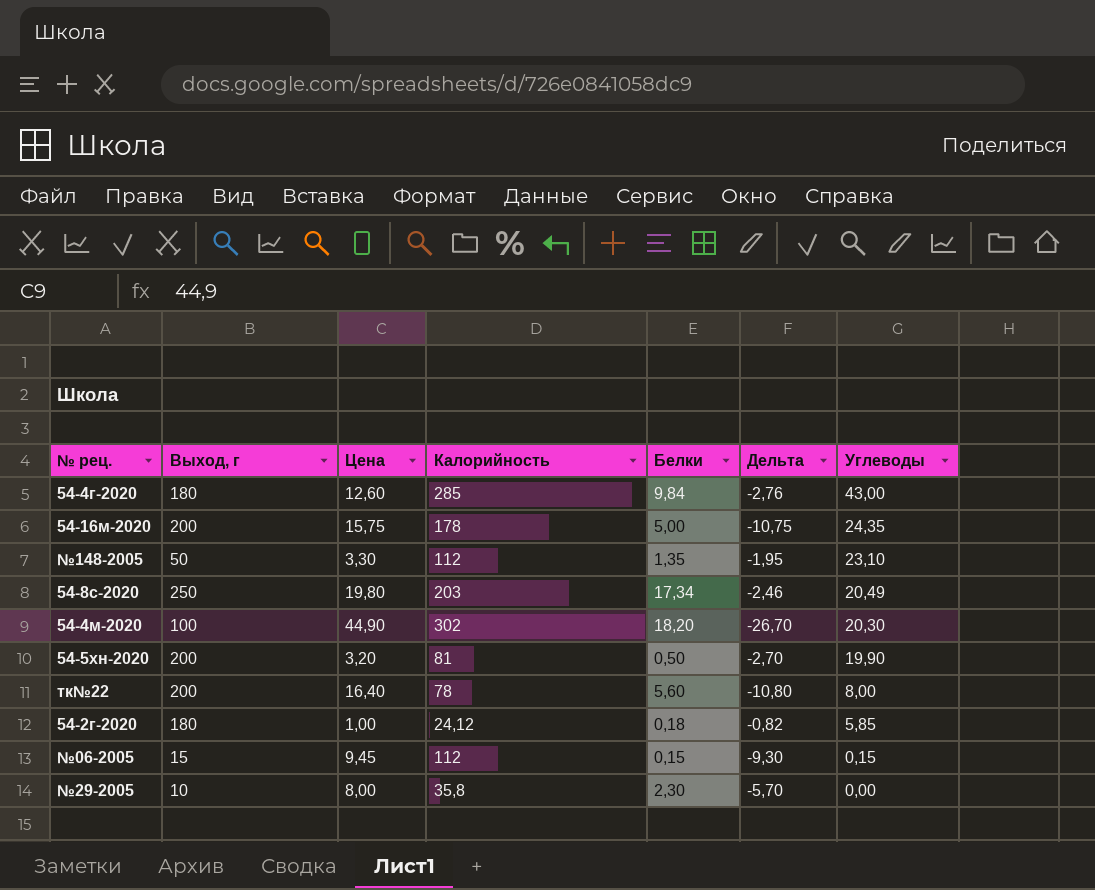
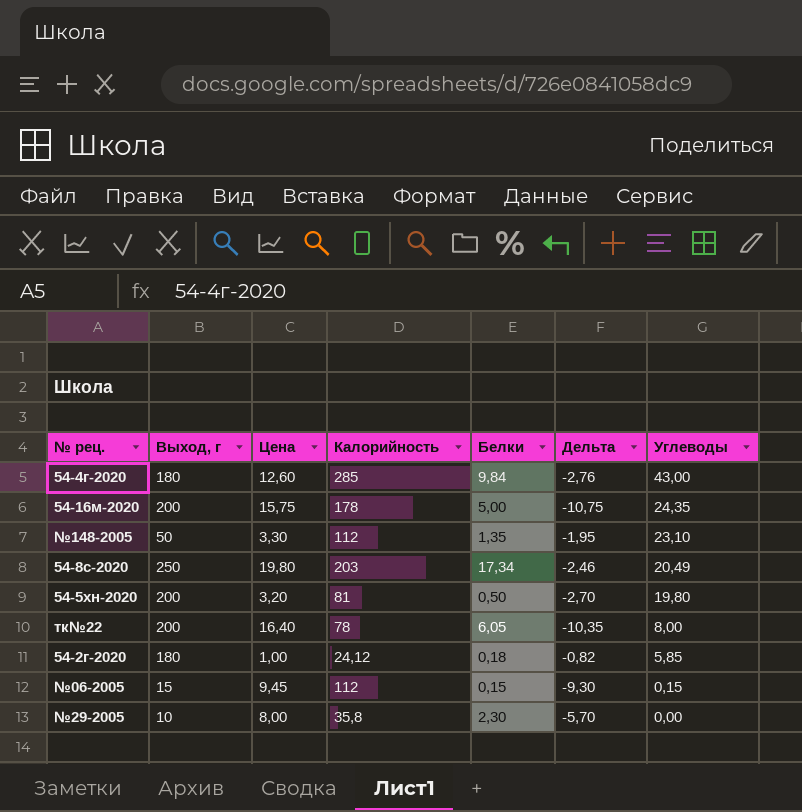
row 54-4м-2020: 100 | 44,90 | 302 | 18,20 | -26,70 | 20,30 -> none
54-5хн-2020 | Углеводы: 19,90 -> 19,80
тк№22 | Белки: 5,60 -> 6,05
тк№22 | Дельта: -10,80 -> -10,35

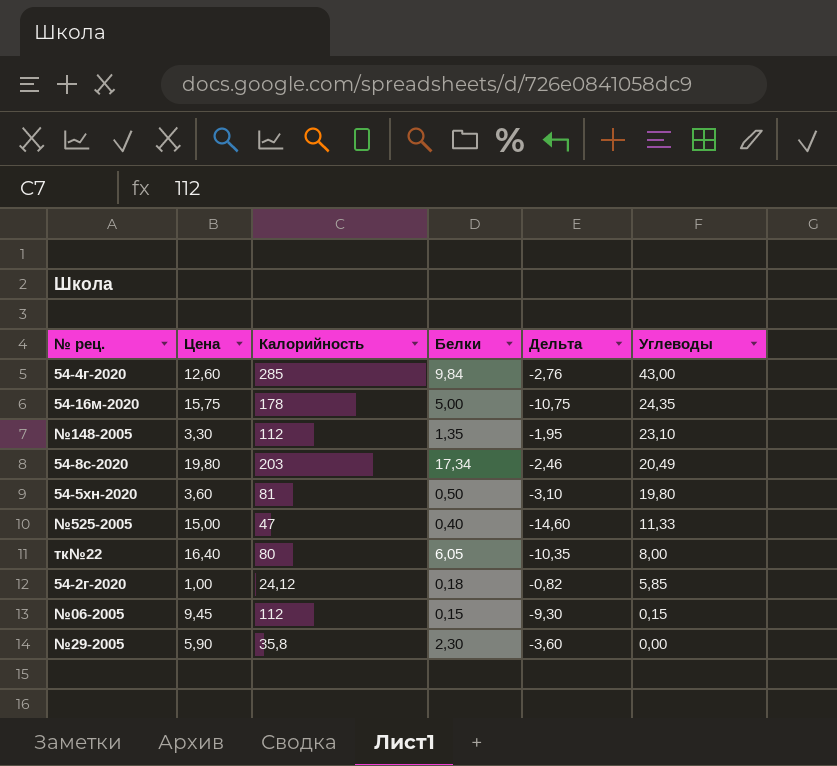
column Выход, г | position: 2 -> none
54-5хн-2020 | Цена: 3,20 -> 3,60
54-5хн-2020 | Дельта: -2,70 -> -3,10
row №525-2005: none -> 15,00 | 47 | 0,40 | -14,60 | 11,33
тк№22 | Калорийность: 78 -> 80
№29-2005 | Цена: 8,00 -> 5,90
№29-2005 | Дельта: -5,70 -> -3,60

